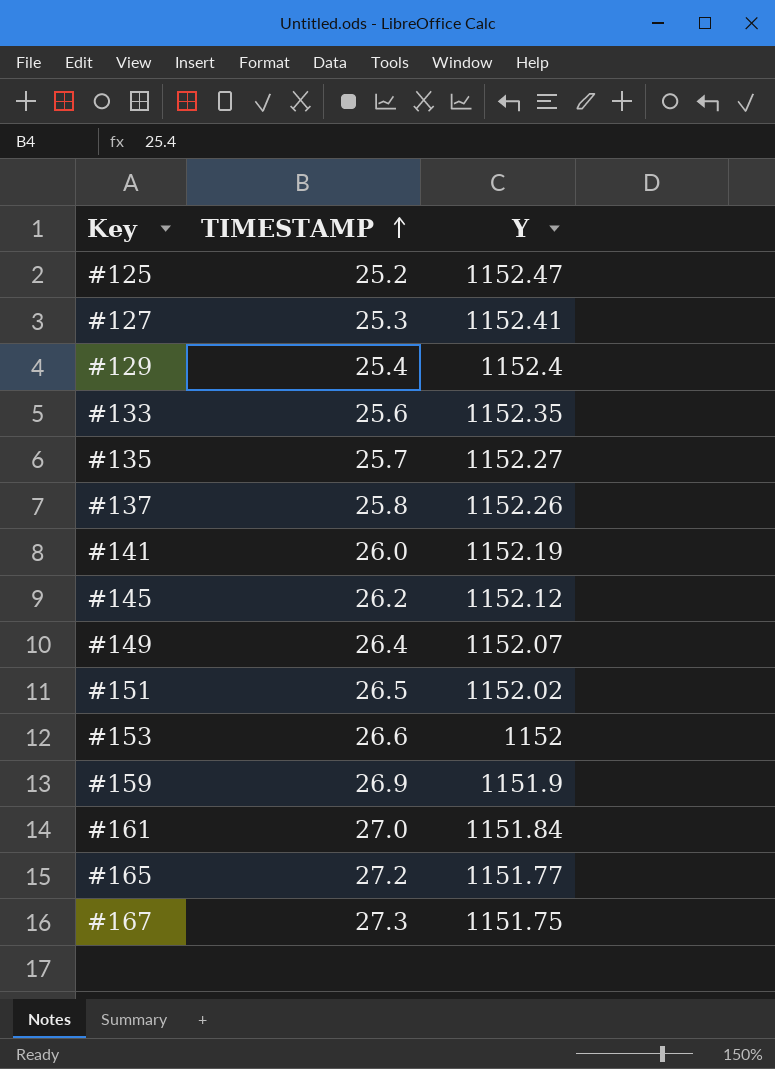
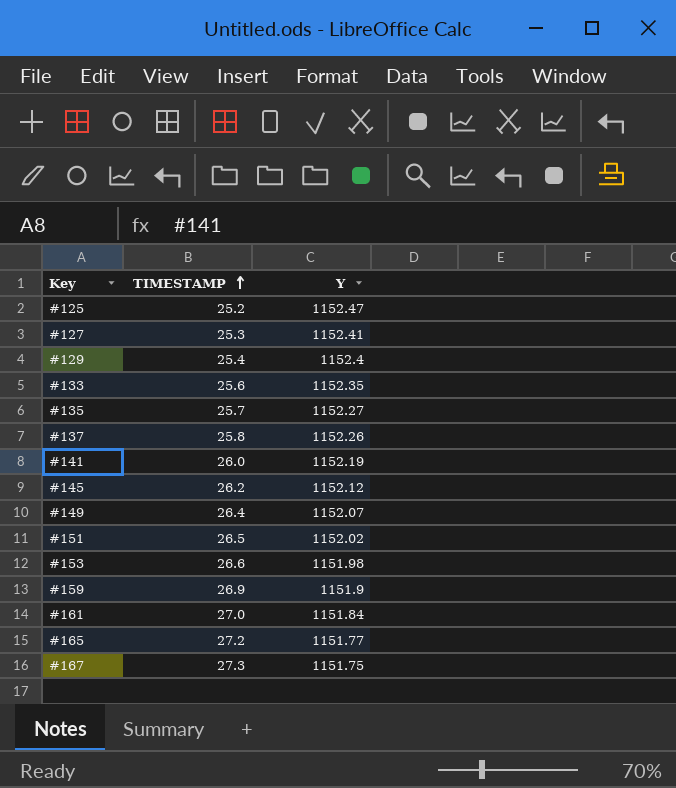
#153 | Y: 1152 -> 1151.98

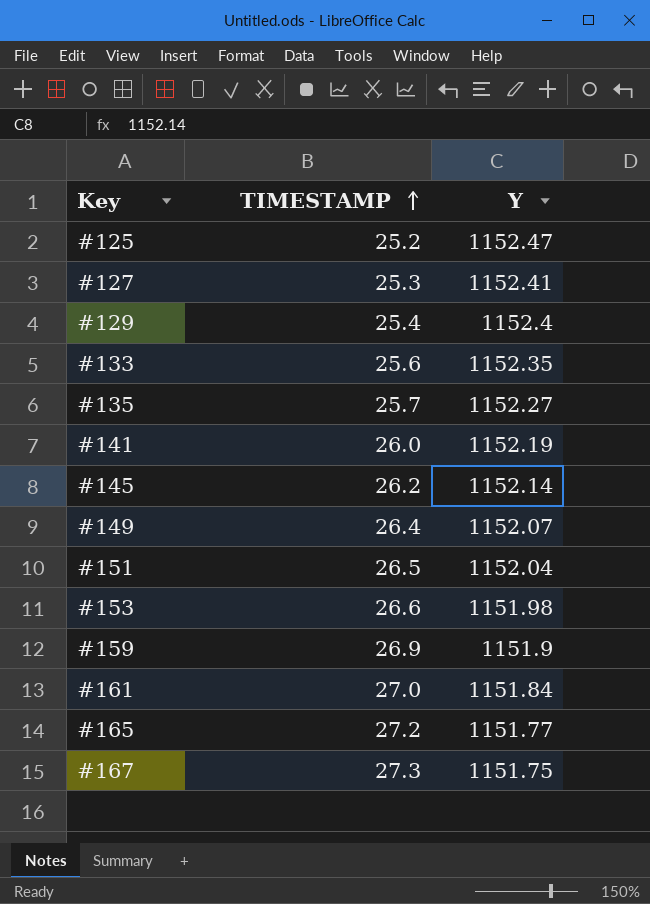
row #137: 25.8 | 1152.26 -> none
#145 | Y: 1152.12 -> 1152.14
#151 | Y: 1152.02 -> 1152.04

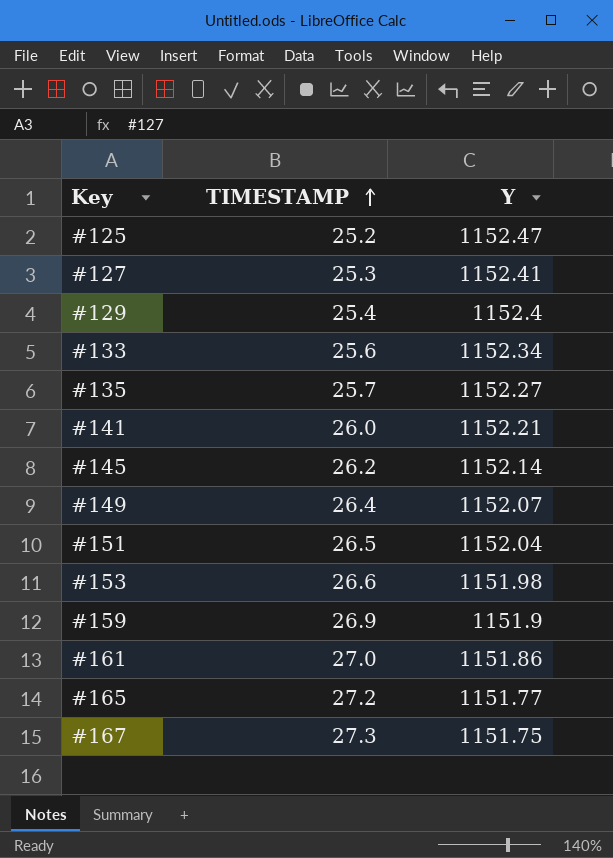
#133 | Y: 1152.35 -> 1152.34
#141 | Y: 1152.19 -> 1152.21
#161 | Y: 1151.84 -> 1151.86

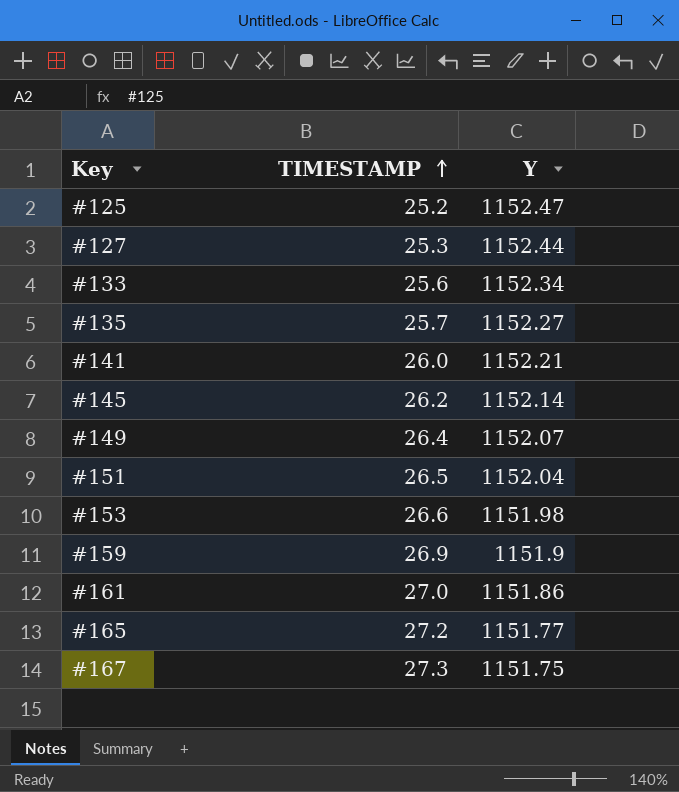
row #129: 25.4 | 1152.4 -> none
#127 | Y: 1152.41 -> 1152.44

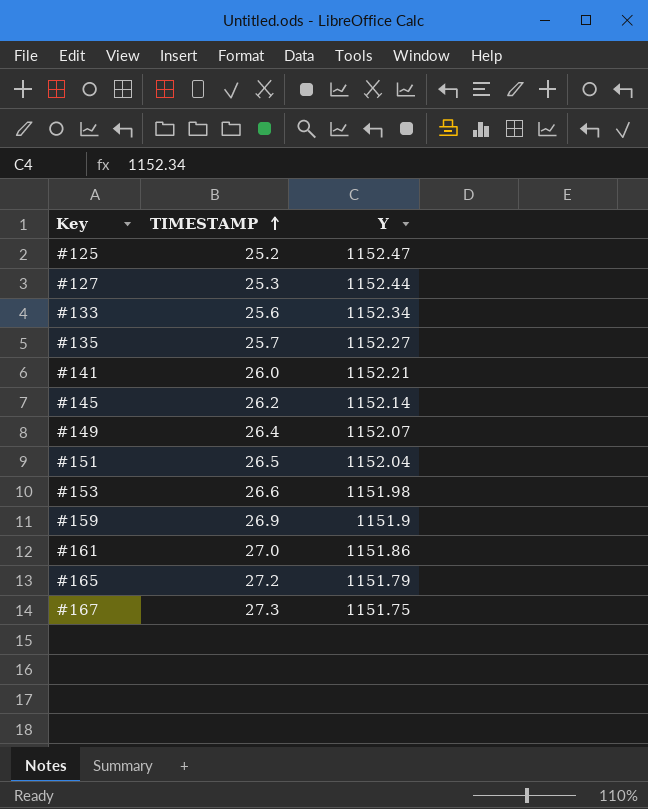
#165 | Y: 1151.77 -> 1151.79

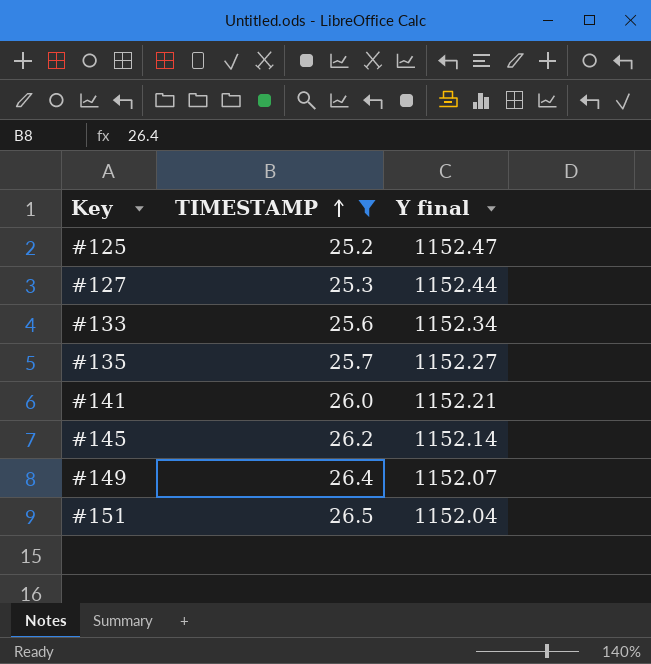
filter: none -> TIMESTAMP <= 26.5
column name: Y -> Y final

